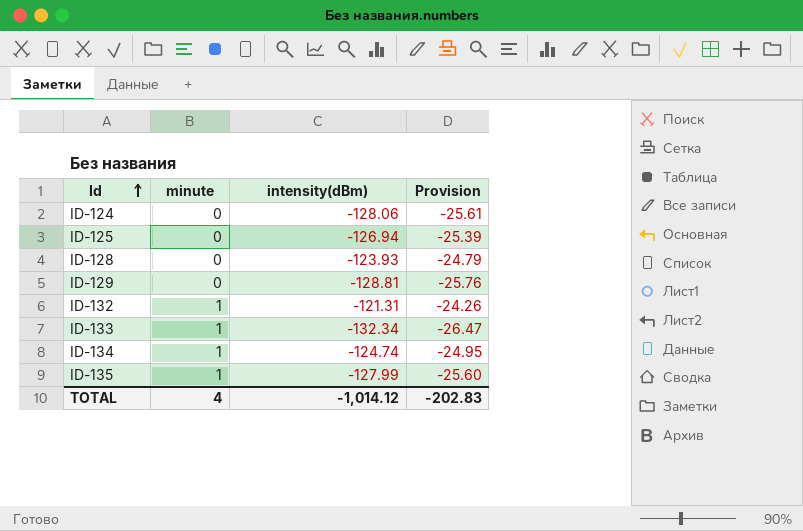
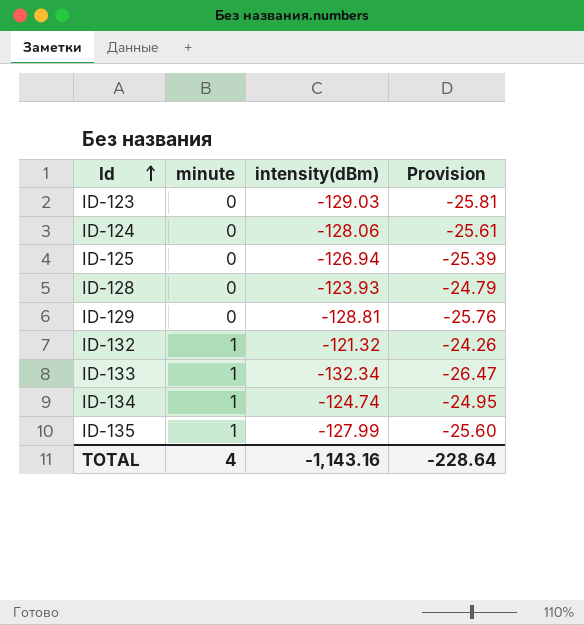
row ID-123: none -> 0 | -129.03 | -25.81
ID-132 | intensity(dBm): -121.31 -> -121.32
TOTAL | intensity(dBm): -1,014.12 -> -1,143.16
TOTAL | Provision: -202.83 -> -228.64

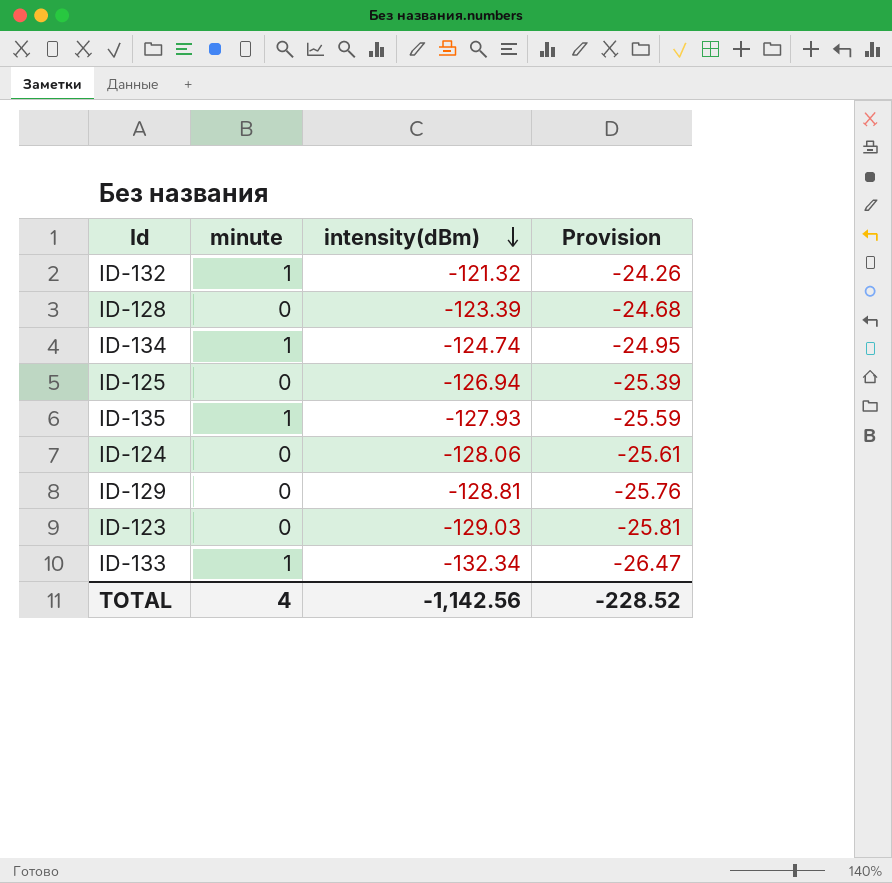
row order: Id ascending -> intensity(dBm) descending
ID-128 | intensity(dBm): -123.93 -> -123.39
ID-128 | Provision: -24.79 -> -24.68
ID-135 | intensity(dBm): -127.99 -> -127.93
ID-135 | Provision: -25.60 -> -25.59
TOTAL | intensity(dBm): -1,143.16 -> -1,142.56
TOTAL | Provision: -228.64 -> -228.52

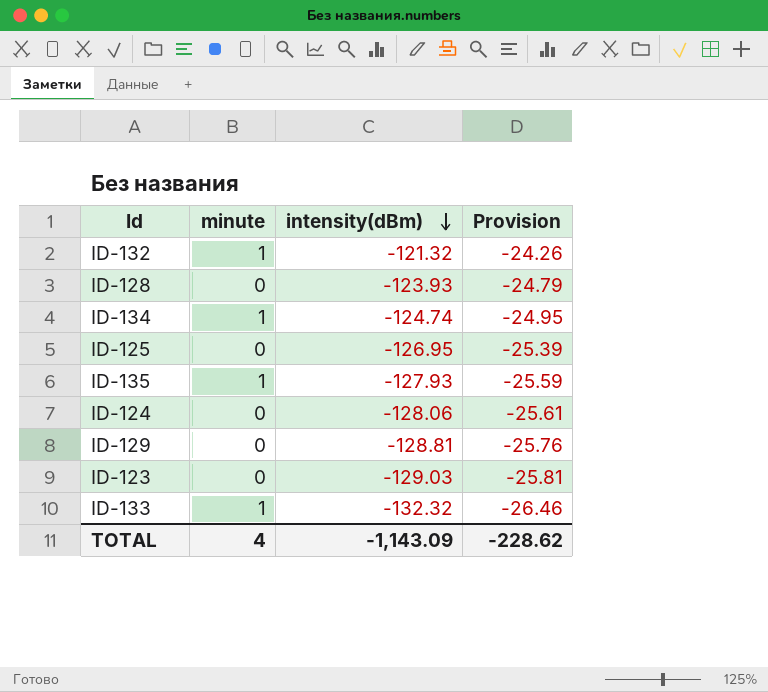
ID-128 | intensity(dBm): -123.39 -> -123.93
ID-128 | Provision: -24.68 -> -24.79
ID-125 | intensity(dBm): -126.94 -> -126.95
ID-133 | intensity(dBm): -132.34 -> -132.32
ID-133 | Provision: -26.47 -> -26.46
TOTAL | intensity(dBm): -1,142.56 -> -1,143.09
TOTAL | Provision: -228.52 -> -228.62

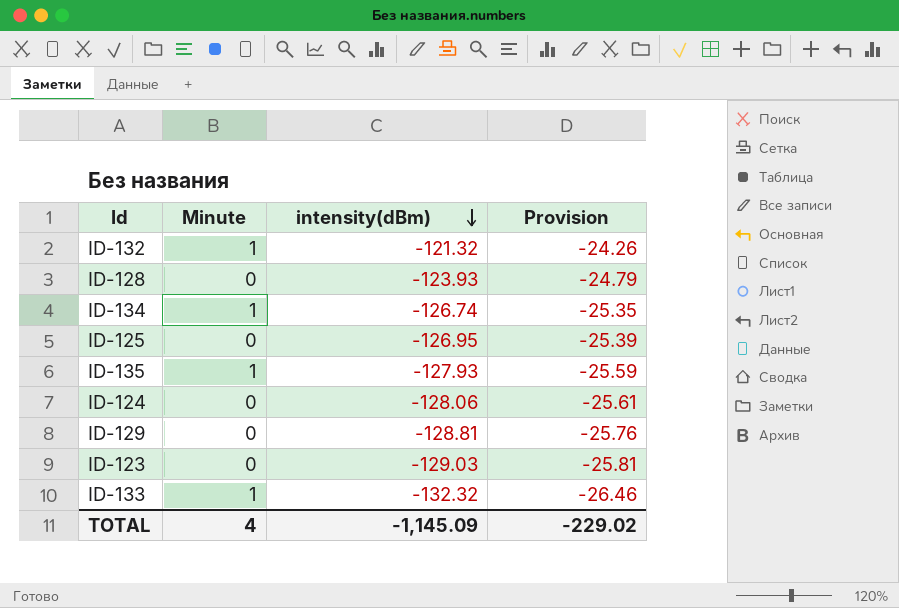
column name: minute -> Minute
ID-134 | intensity(dBm): -124.74 -> -126.74
ID-134 | Provision: -24.95 -> -25.35
TOTAL | intensity(dBm): -1,143.09 -> -1,145.09
TOTAL | Provision: -228.62 -> -229.02

